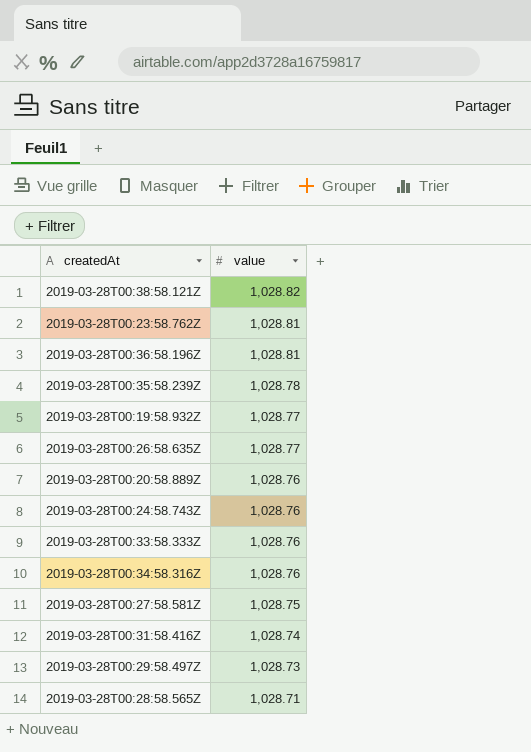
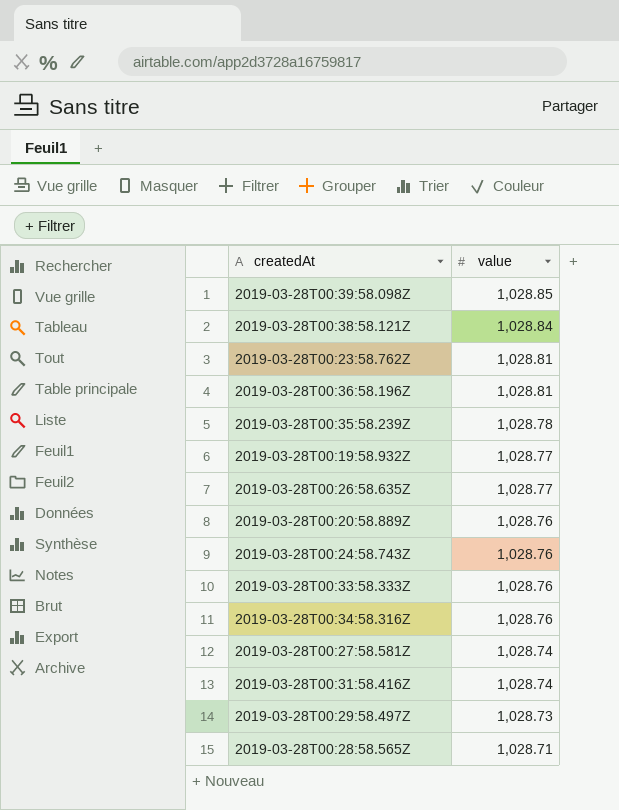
row 2019-03-28T00:39:58.098Z: none -> 1,028.85
2019-03-28T00:38:58.121Z | value: 1,028.82 -> 1,028.84
2019-03-28T00:27:58.581Z | value: 1,028.75 -> 1,028.74

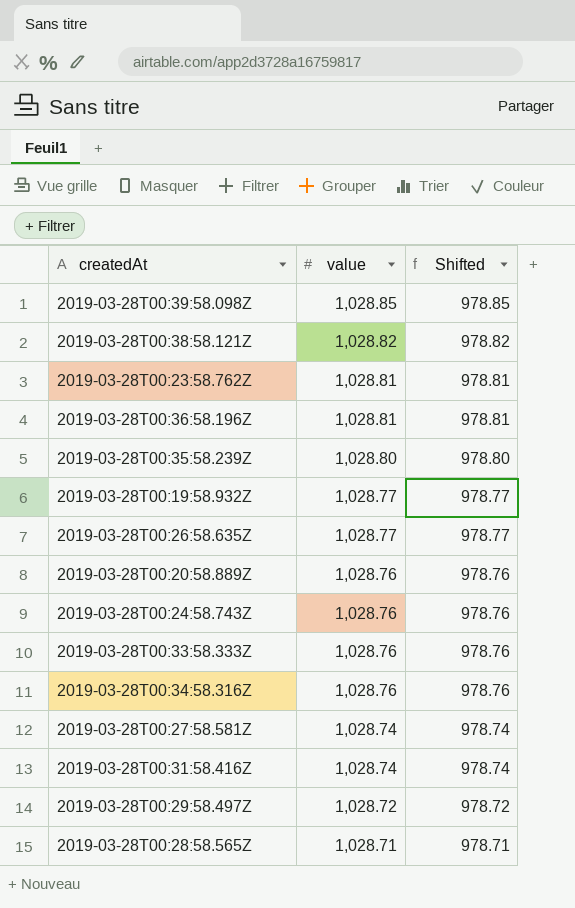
column Shifted | formula: none -> [value] - 50
2019-03-28T00:38:58.121Z | value: 1,028.84 -> 1,028.82
2019-03-28T00:35:58.239Z | value: 1,028.78 -> 1,028.80
2019-03-28T00:29:58.497Z | value: 1,028.73 -> 1,028.72

